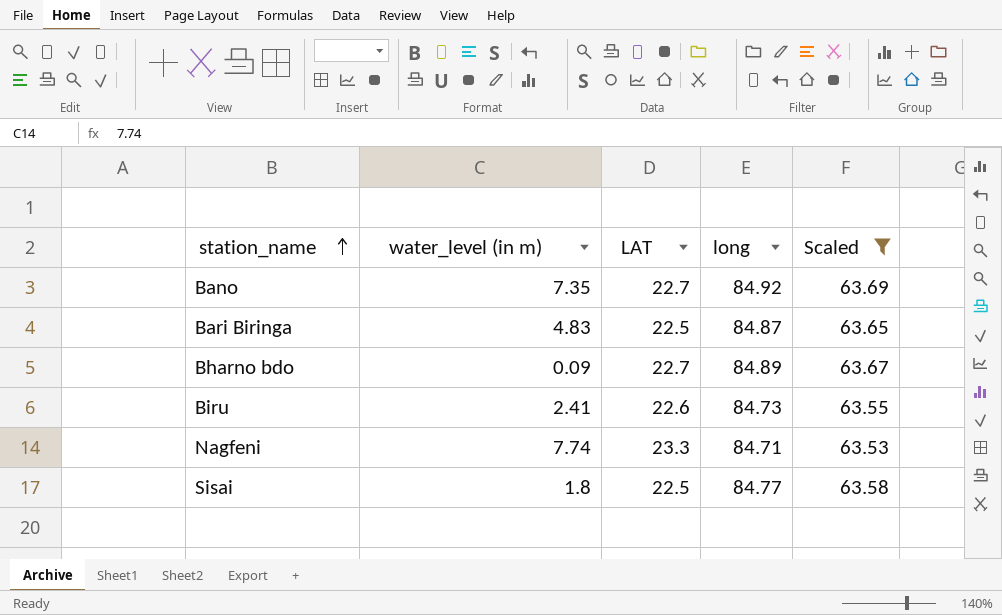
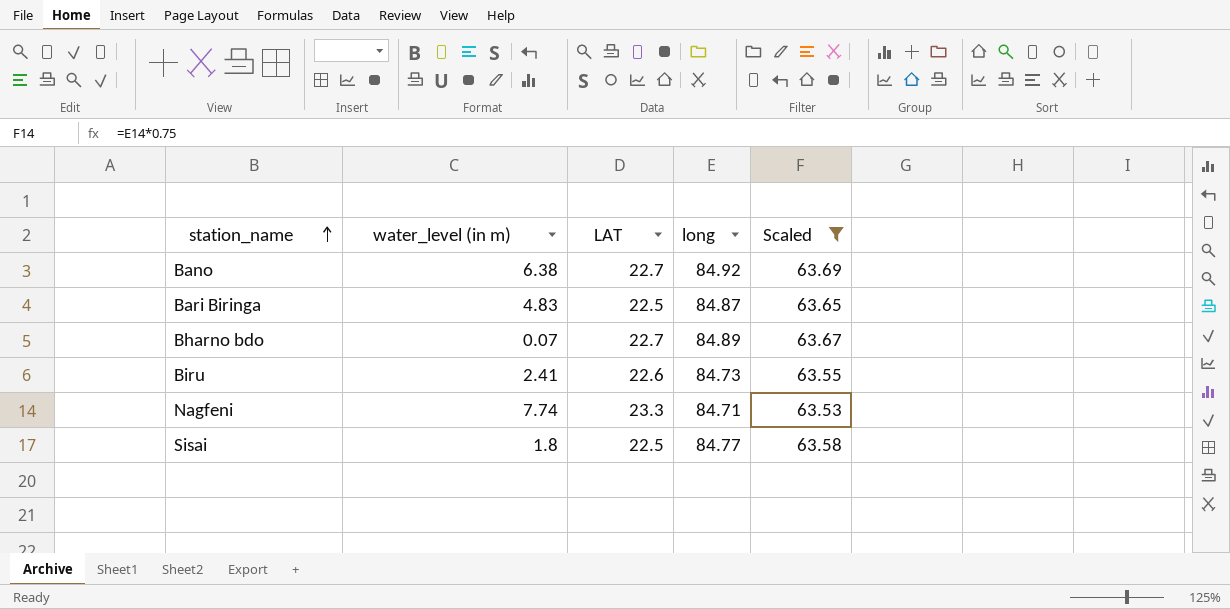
Bano | water_level (in m): 7.35 -> 6.38
Bharno bdo | water_level (in m): 0.09 -> 0.07

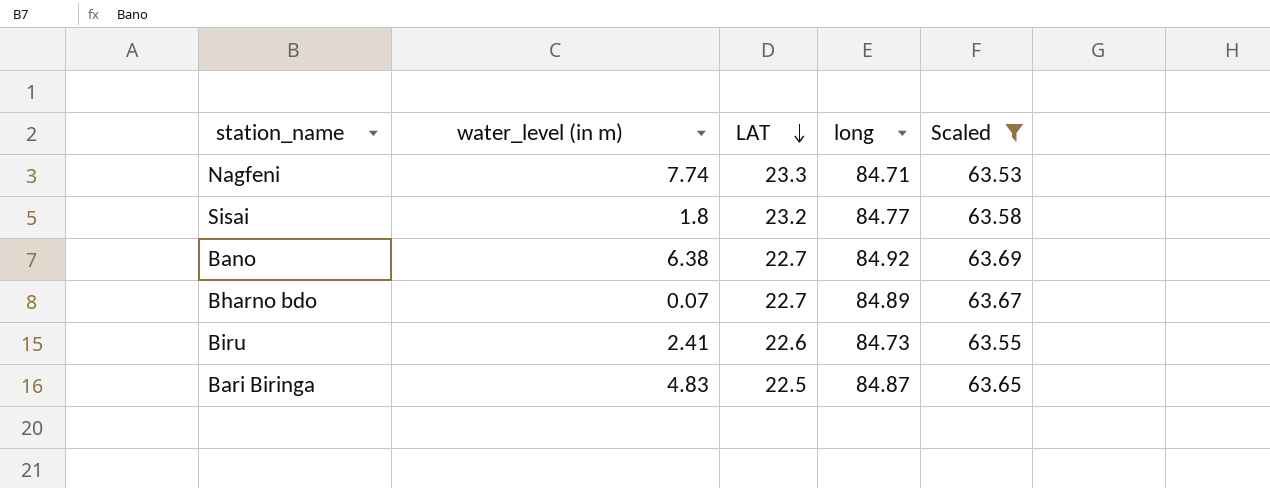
row order: station_name ascending -> LAT descending
Sisai | LAT: 22.5 -> 23.2

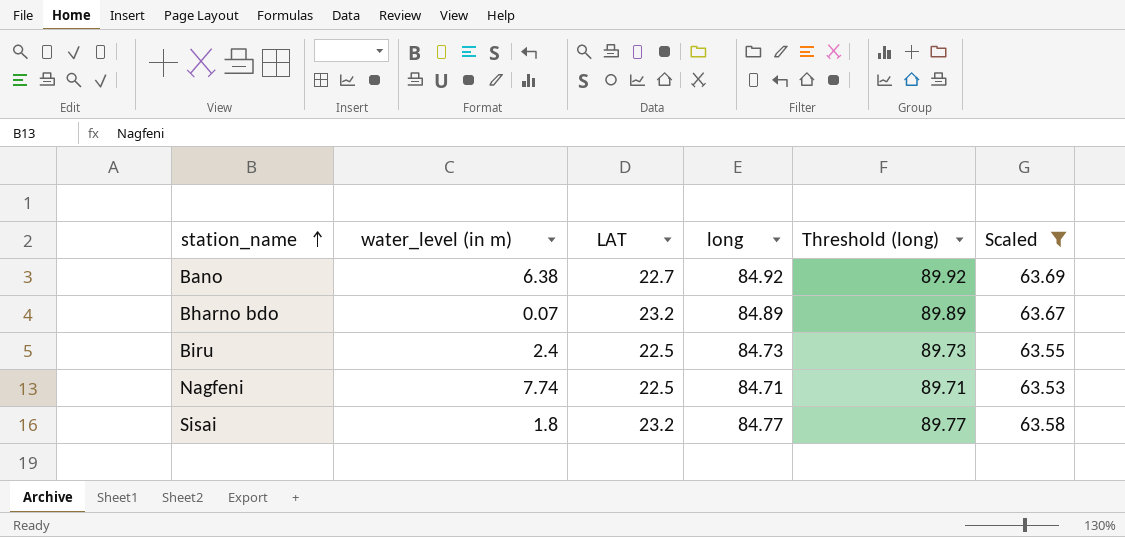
row order: LAT descending -> station_name ascending
column Threshold (long) | formula: none -> [long] + 5
row Bari Biringa: 4.83 | 22.5 | 84.87 | 63.65 -> none
Bharno bdo | LAT: 22.7 -> 23.2
Biru | water_level (in m): 2.41 -> 2.4
Biru | LAT: 22.6 -> 22.5
Nagfeni | LAT: 23.3 -> 22.5

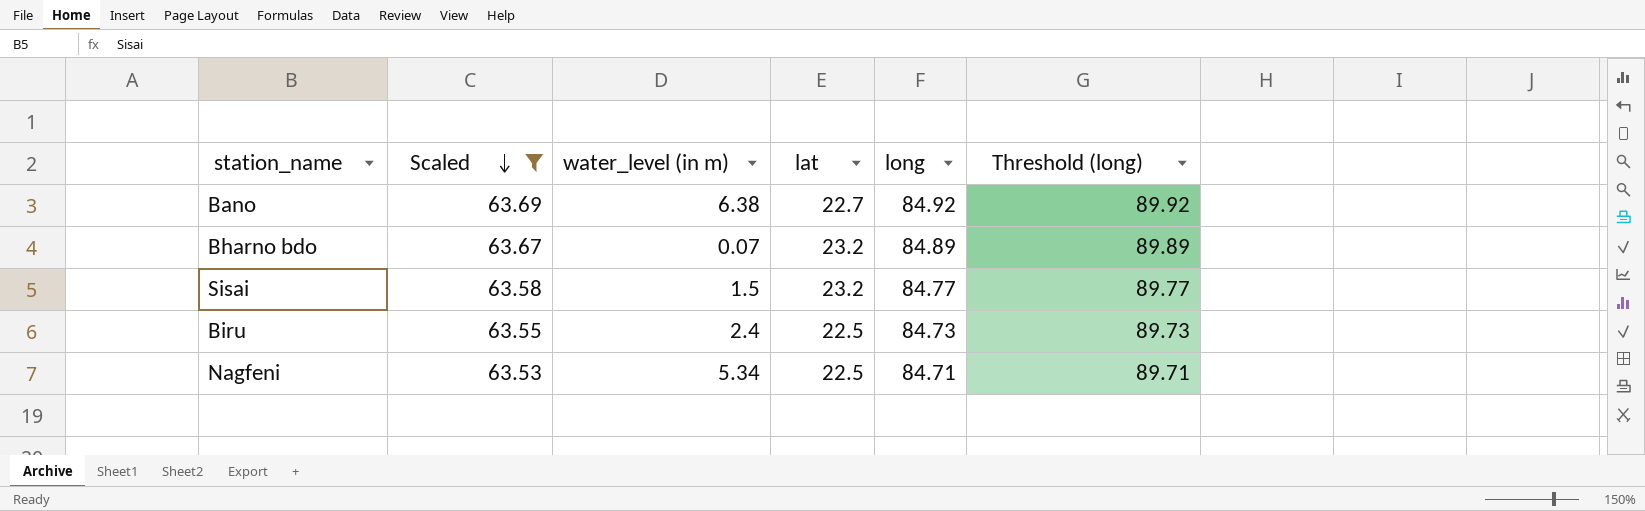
row order: station_name ascending -> Scaled descending
column Scaled | position: 6 -> 2
column name: LAT -> lat
Sisai | water_level (in m): 1.8 -> 1.5
Nagfeni | water_level (in m): 7.74 -> 5.34

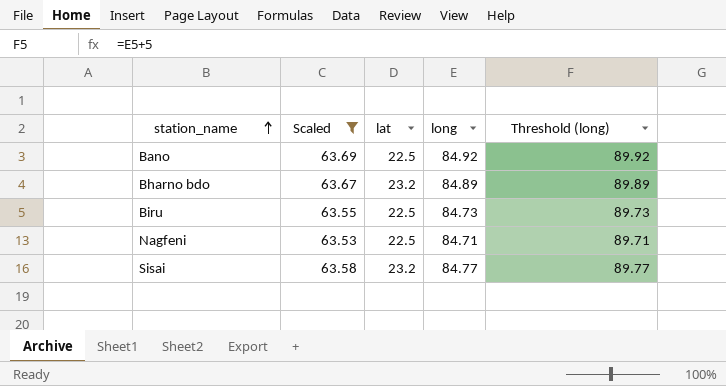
row order: Scaled descending -> station_name ascending
column water_level (in m) | position: 3 -> none
Bano | lat: 22.7 -> 22.5

